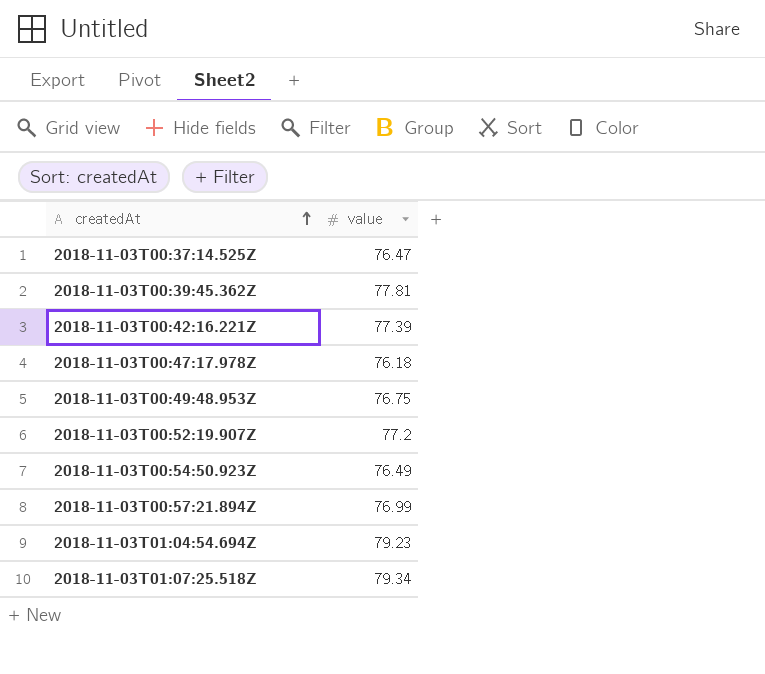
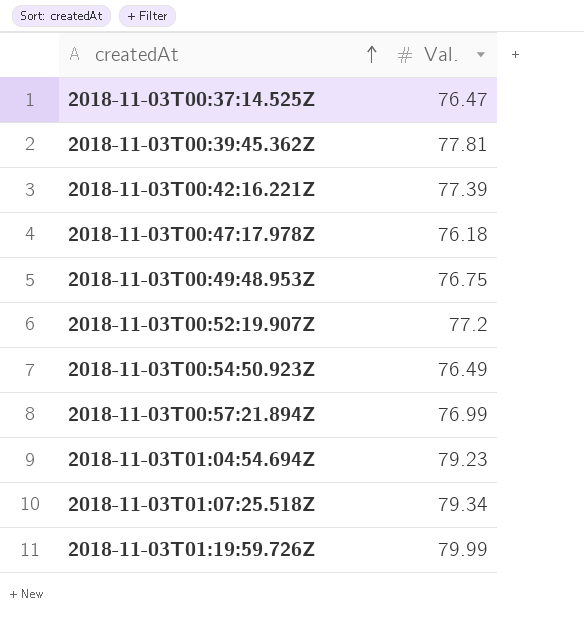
column name: value -> Val.
row 2018-11-03T01:19:59.726Z: none -> 79.99

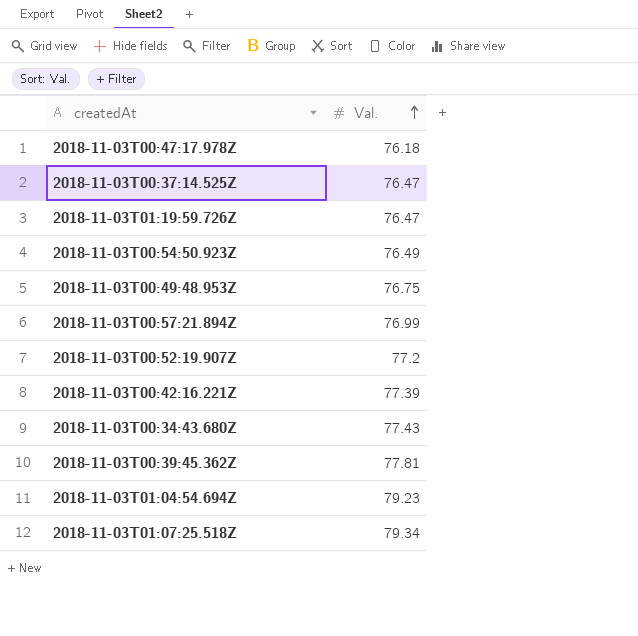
row order: createdAt ascending -> Val. ascending
2018-11-03T01:19:59.726Z | Val.: 79.99 -> 76.47
row 2018-11-03T00:34:43.680Z: none -> 77.43

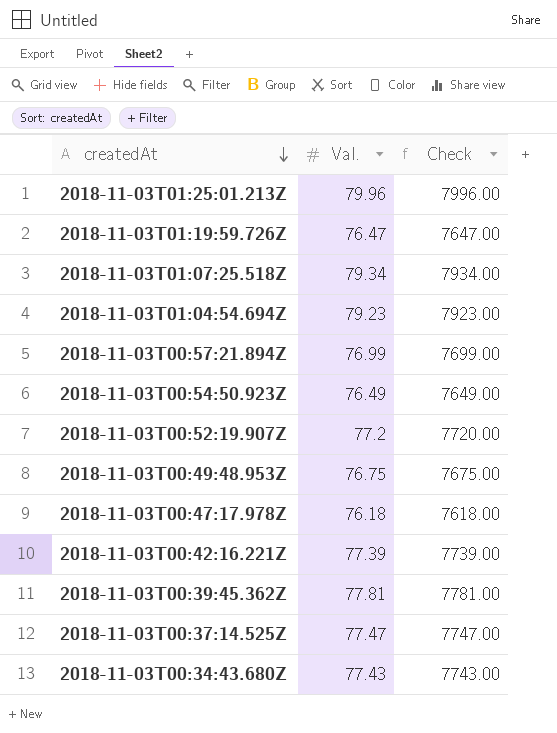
row order: Val. ascending -> createdAt descending
column Check | formula: none -> [Val.] * 100
row 2018-11-03T01:25:01.213Z: none -> 79.96 | 7996.00
2018-11-03T00:37:14.525Z | Val.: 76.47 -> 77.47

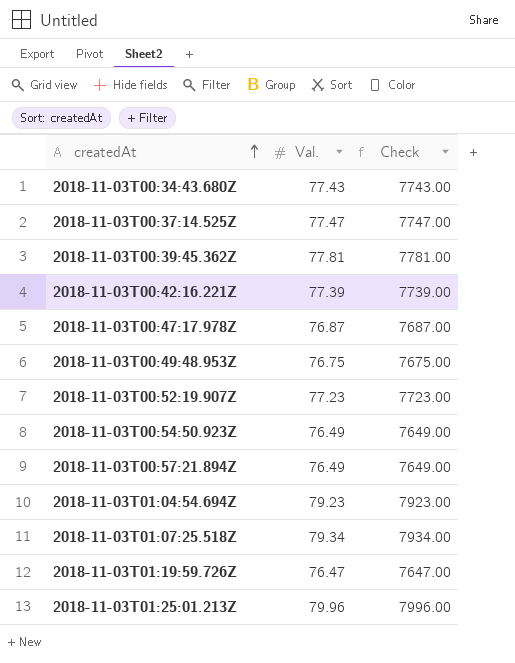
row order: createdAt descending -> createdAt ascending
2018-11-03T00:47:17.978Z | Val.: 76.18 -> 76.87
2018-11-03T00:47:17.978Z | Check: 7618.00 -> 7687.00
2018-11-03T00:52:19.907Z | Val.: 77.2 -> 77.23
2018-11-03T00:52:19.907Z | Check: 7720.00 -> 7723.00
2018-11-03T00:57:21.894Z | Val.: 76.99 -> 76.49
2018-11-03T00:57:21.894Z | Check: 7699.00 -> 7649.00

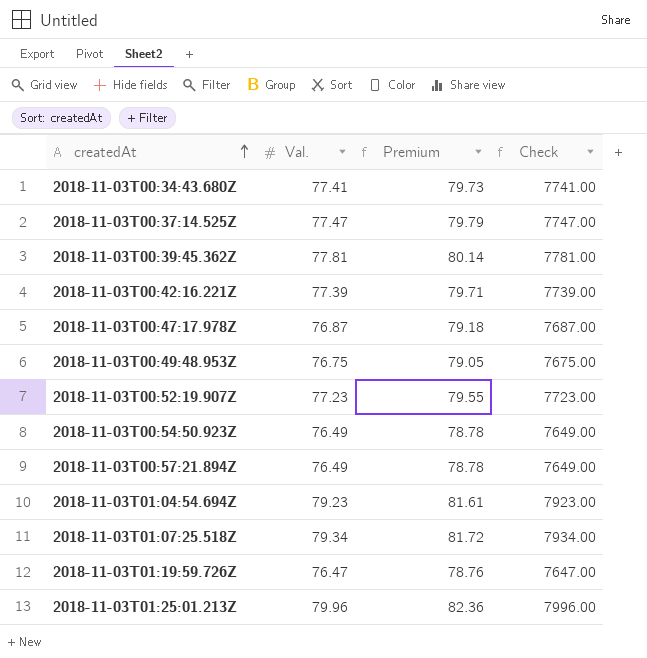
column Premium | formula: none -> [Val.] * 1.03
2018-11-03T00:34:43.680Z | Val.: 77.43 -> 77.41
2018-11-03T00:34:43.680Z | Check: 7743.00 -> 7741.00

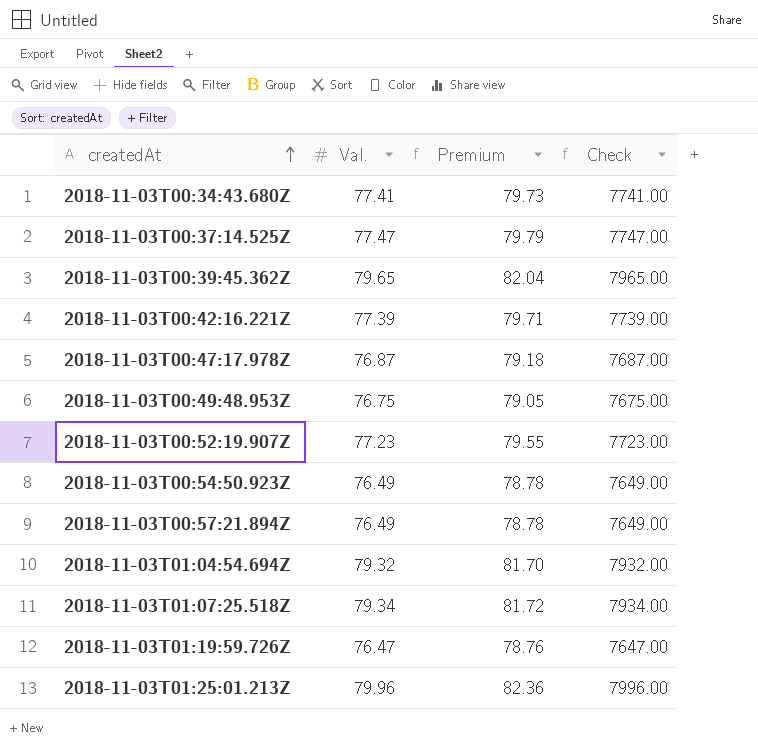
2018-11-03T00:39:45.362Z | Val.: 77.81 -> 79.65
2018-11-03T00:39:45.362Z | Premium: 80.14 -> 82.04
2018-11-03T00:39:45.362Z | Check: 7781.00 -> 7965.00
2018-11-03T01:04:54.694Z | Val.: 79.23 -> 79.32
2018-11-03T01:04:54.694Z | Premium: 81.61 -> 81.70
2018-11-03T01:04:54.694Z | Check: 7923.00 -> 7932.00

